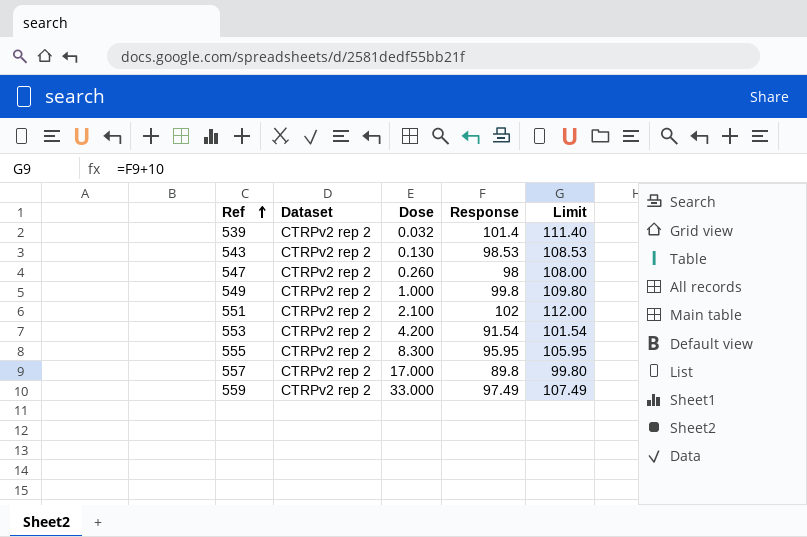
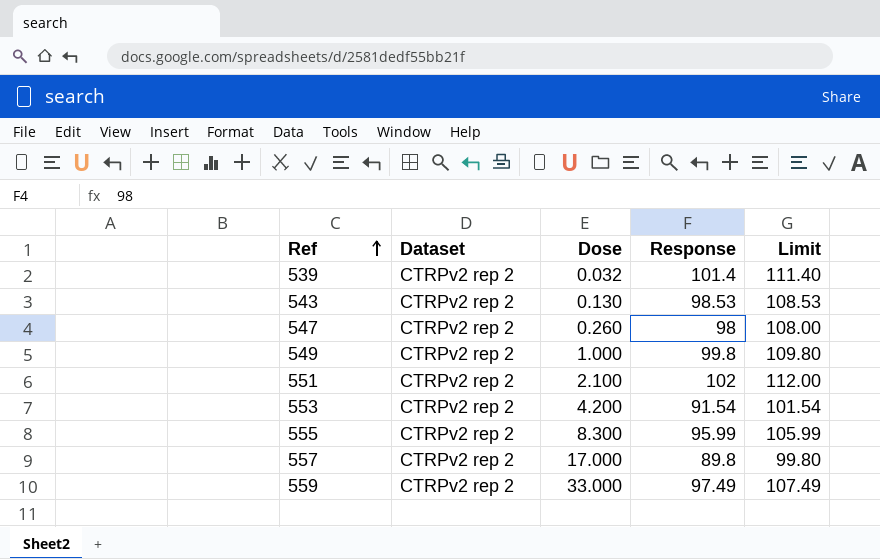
555 | Response: 95.95 -> 95.99
555 | Limit: 105.95 -> 105.99

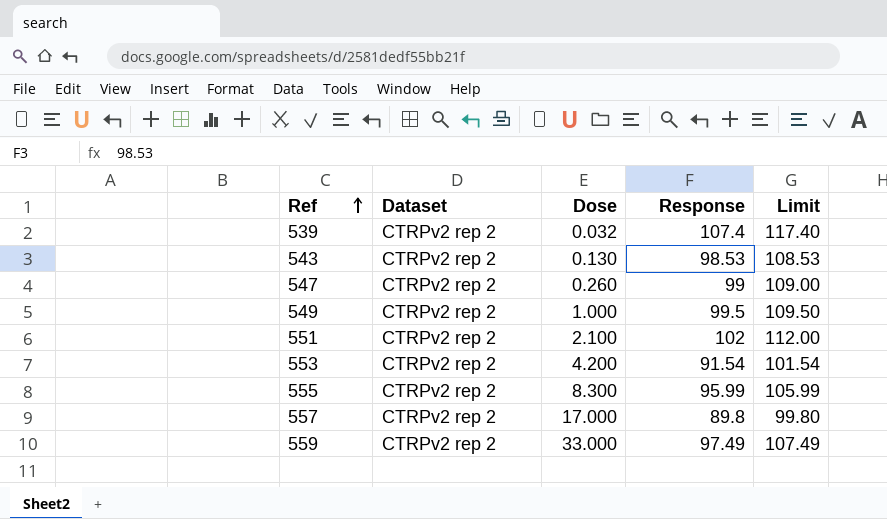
539 | Response: 101.4 -> 107.4
539 | Limit: 111.40 -> 117.40
547 | Response: 98 -> 99
547 | Limit: 108.00 -> 109.00
549 | Response: 99.8 -> 99.5
549 | Limit: 109.80 -> 109.50

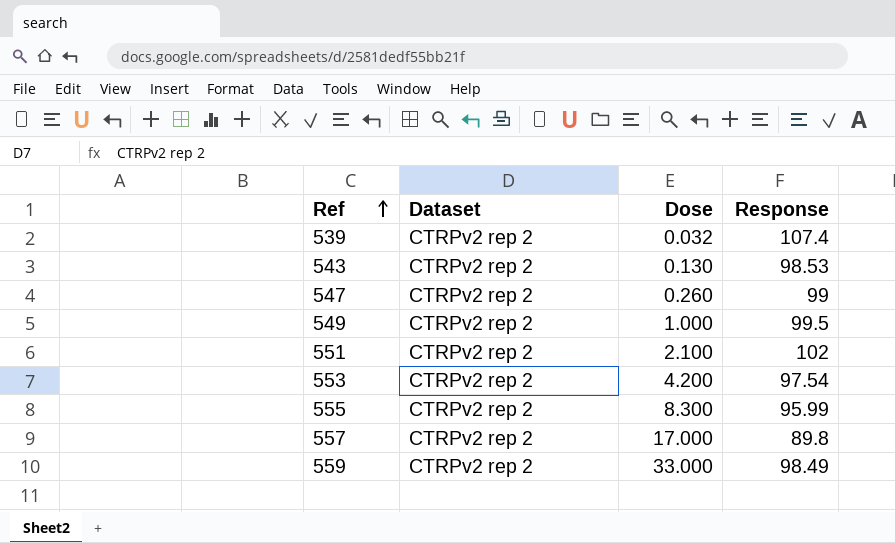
column Limit | formula: [Response] + 10 -> none
553 | Response: 91.54 -> 97.54
559 | Response: 97.49 -> 98.49

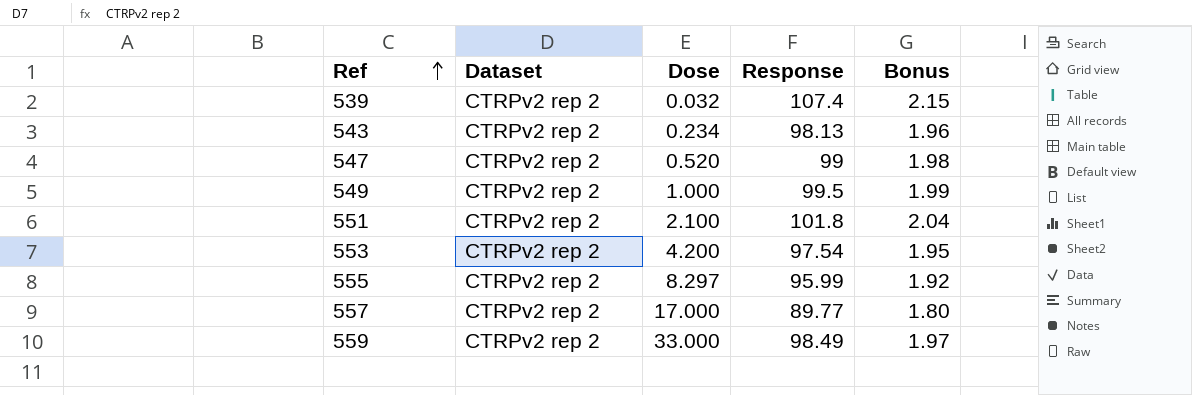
column Bonus | formula: none -> [Response] * 0.02
543 | Dose: 0.130 -> 0.234
543 | Response: 98.53 -> 98.13
547 | Dose: 0.260 -> 0.520
551 | Response: 102 -> 101.8
555 | Dose: 8.300 -> 8.297
557 | Response: 89.8 -> 89.77

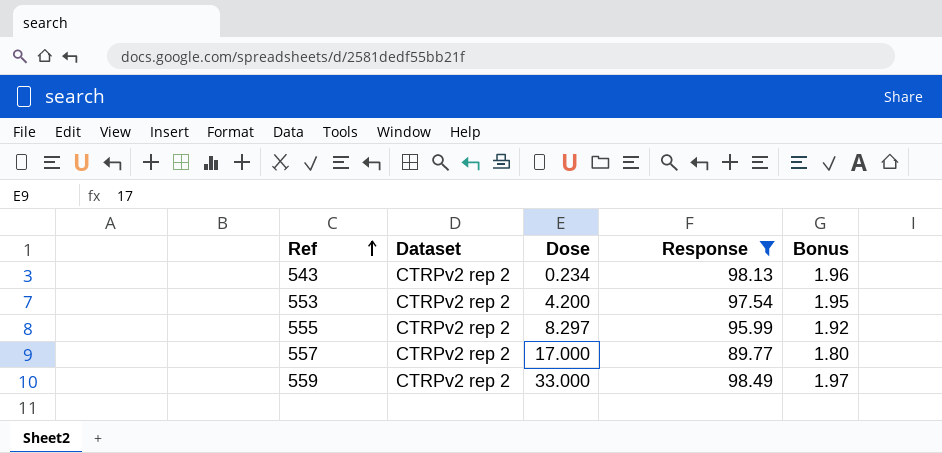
filter: none -> Response <= 98.49

